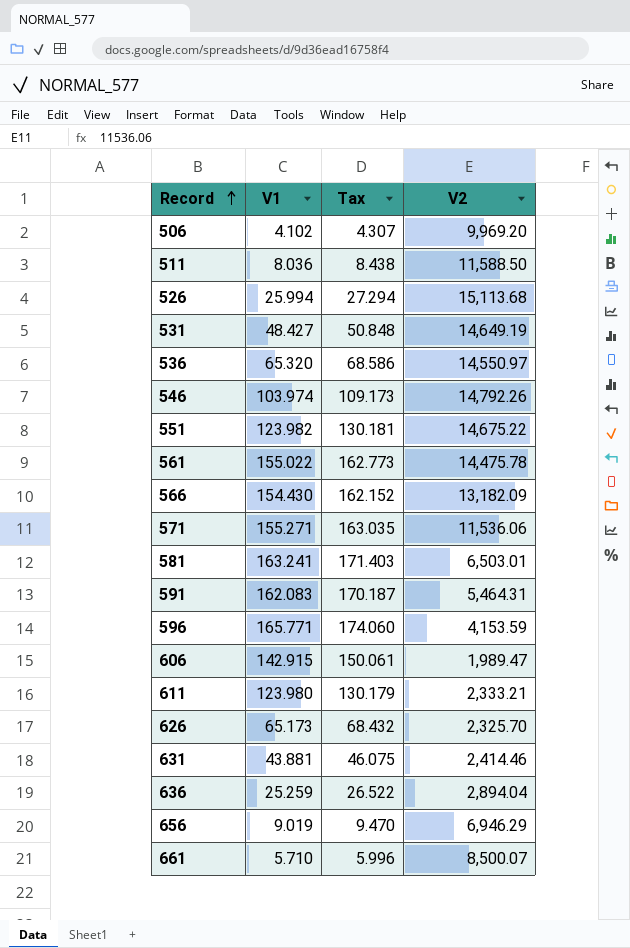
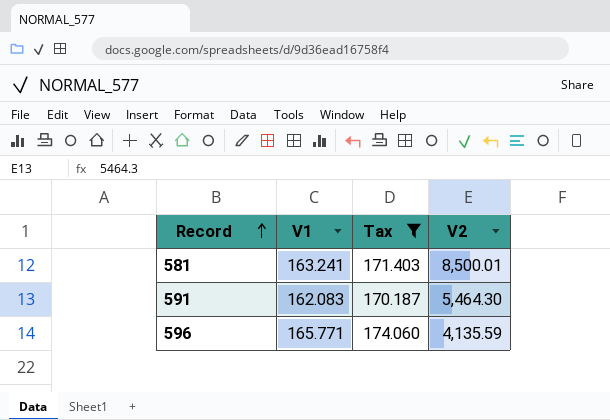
filter: none -> Tax >= 170.187
581 | V2: 6,503.01 -> 8,500.01
591 | V2: 5,464.31 -> 5,464.30
596 | V2: 4,153.59 -> 4,135.59

